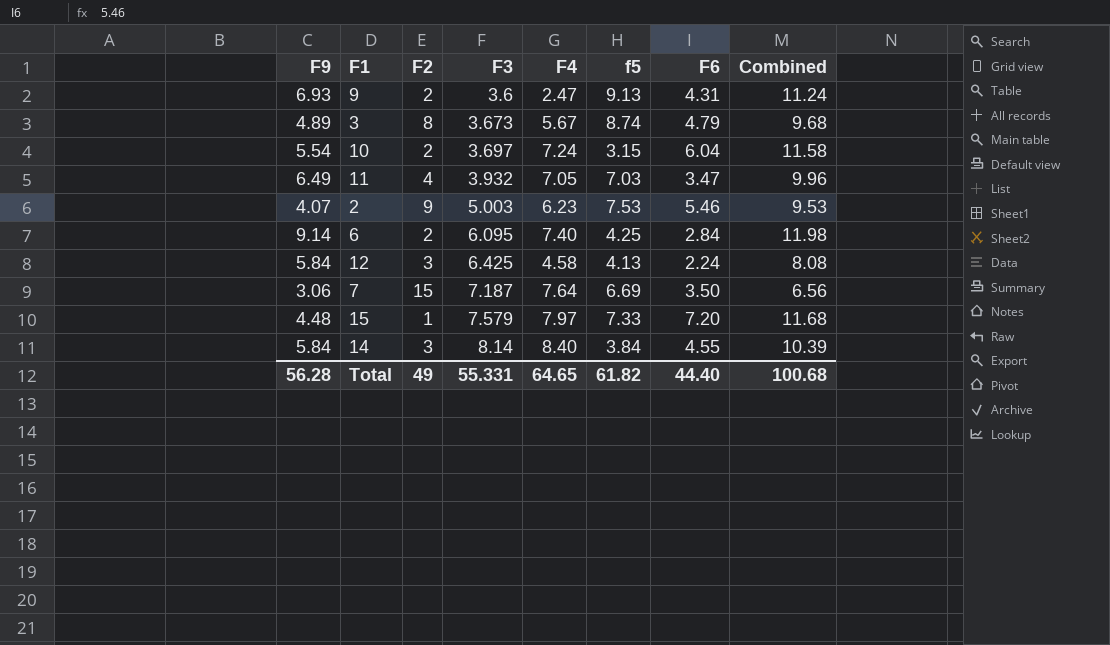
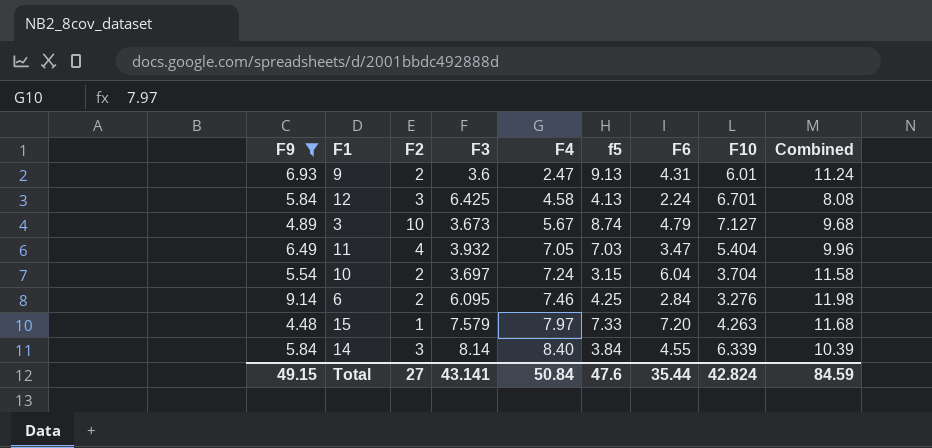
filter: none -> F9 >= 4.48
row order: F3 ascending -> F4 ascending
column F10 | position: none -> 8
3 | F2: 8 -> 10
6 | F4: 7.40 -> 7.46
Total | F9: 56.28 -> 49.15
Total | F2: 49 -> 27
Total | F3: 55.331 -> 43.141
Total | F4: 64.65 -> 50.84
Total | f5: 61.82 -> 47.6
Total | F6: 44.40 -> 35.44
Total | Combined: 100.68 -> 84.59

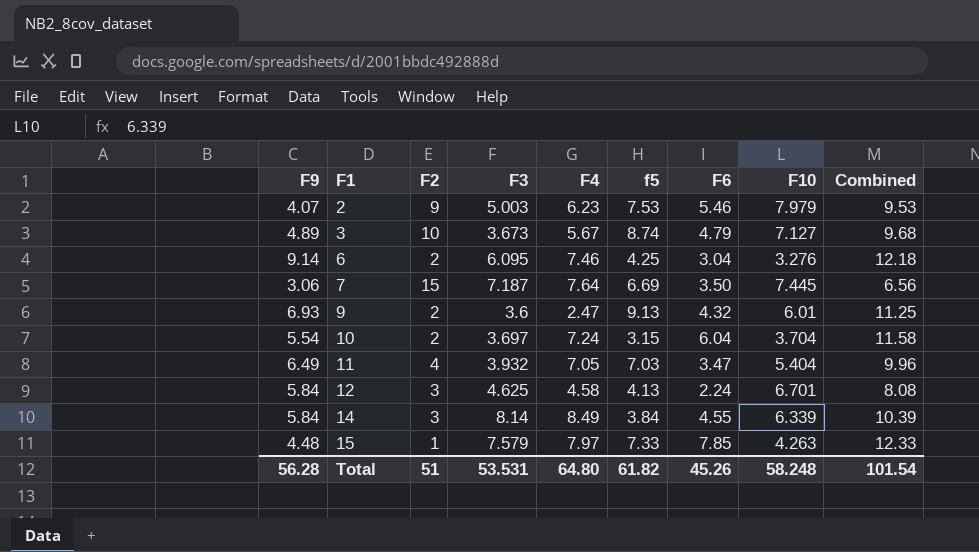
filter: F9 >= 4.48 -> none
row order: F4 ascending -> F1 ascending
6 | F6: 2.84 -> 3.04
6 | Combined: 11.98 -> 12.18
9 | F6: 4.31 -> 4.32
9 | Combined: 11.24 -> 11.25
12 | F3: 6.425 -> 4.625
14 | F4: 8.40 -> 8.49
15 | F6: 7.20 -> 7.85
15 | Combined: 11.68 -> 12.33
Total | F9: 49.15 -> 56.28
Total | F2: 27 -> 51
Total | F3: 43.141 -> 53.531
Total | F4: 50.84 -> 64.80
Total | f5: 47.6 -> 61.82
Total | F6: 35.44 -> 45.26
Total | F10: 42.824 -> 58.248
Total | Combined: 84.59 -> 101.54

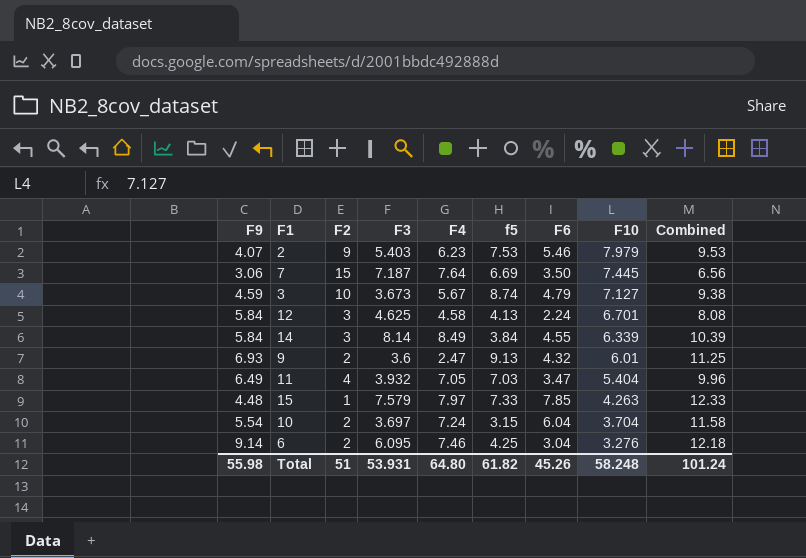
row order: F1 ascending -> F10 descending
2 | F3: 5.003 -> 5.403
3 | F9: 4.89 -> 4.59
3 | Combined: 9.68 -> 9.38
Total | F9: 56.28 -> 55.98
Total | F3: 53.531 -> 53.931
Total | Combined: 101.54 -> 101.24

